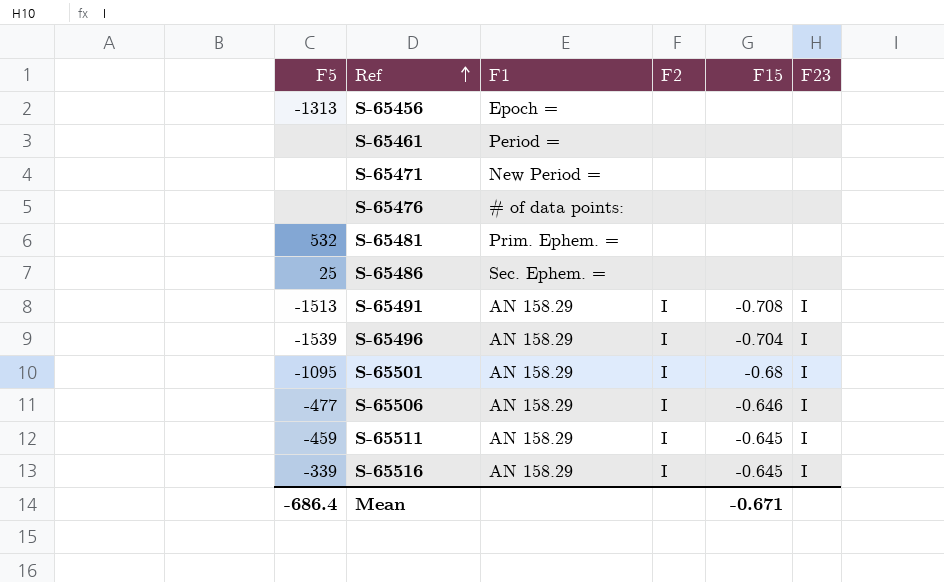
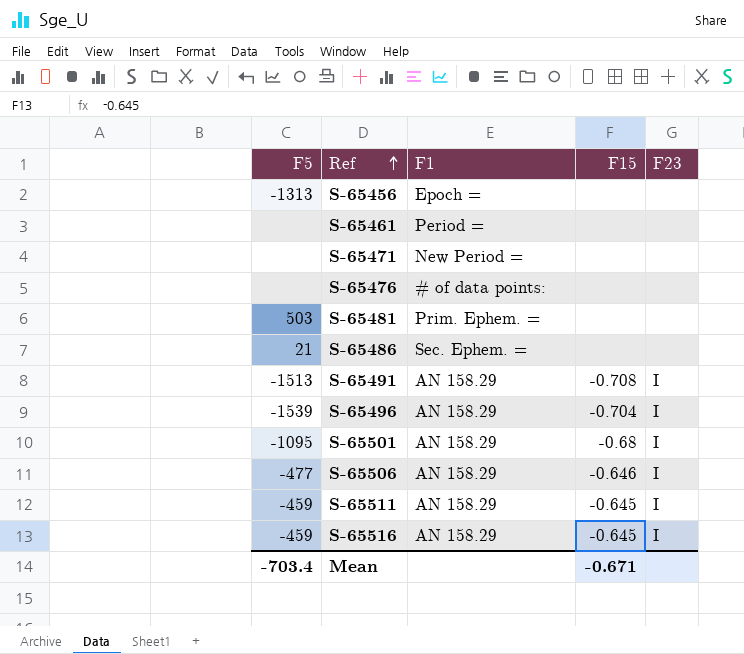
column F2 | position: 4 -> none
S-65481 | F5: 532 -> 503
S-65486 | F5: 25 -> 21
S-65516 | F5: -339 -> -459
Mean | F5: -686.4 -> -703.4

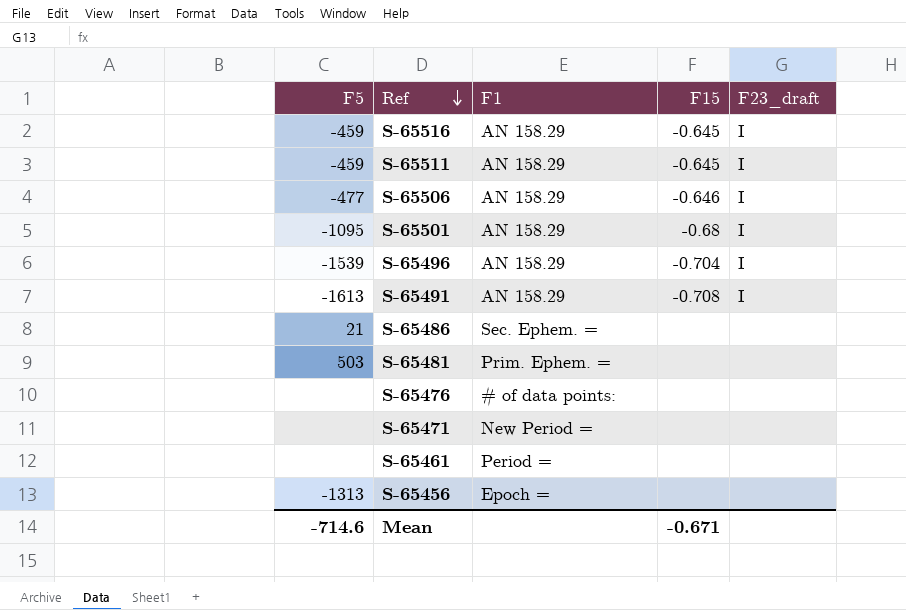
row order: Ref ascending -> Ref descending
column name: F23 -> F23_draft
S-65491 | F5: -1513 -> -1613
Mean | F5: -703.4 -> -714.6

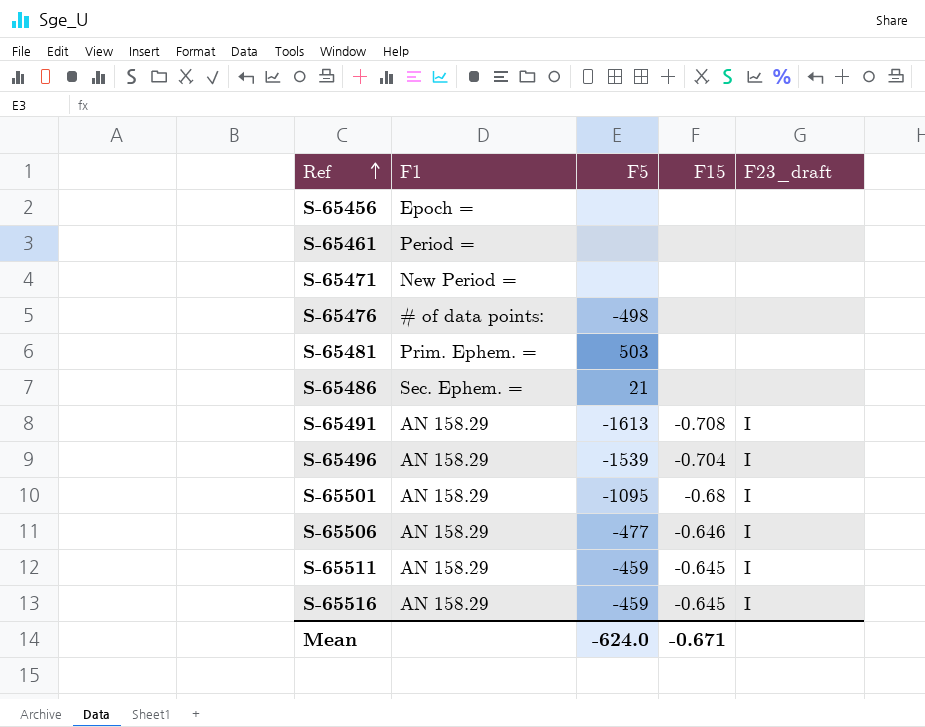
row order: Ref descending -> Ref ascending
column F5 | position: 1 -> 3
S-65456 | F5: -1313 -> none
S-65476 | F5: none -> -498
Mean | F5: -714.6 -> -624.0

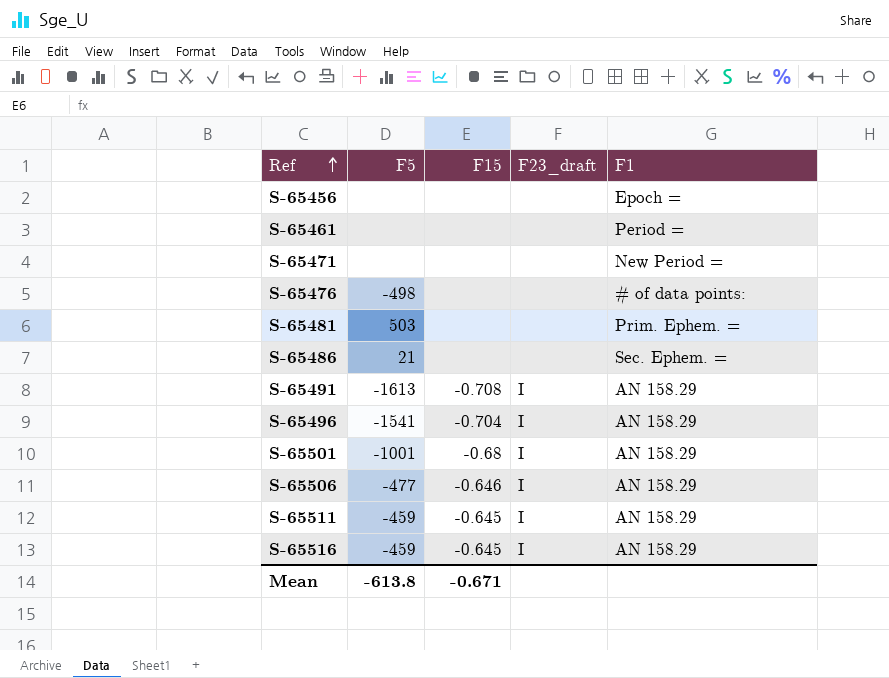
column F1 | position: 2 -> 5
S-65496 | F5: -1539 -> -1541
S-65501 | F5: -1095 -> -1001
Mean | F5: -624.0 -> -613.8

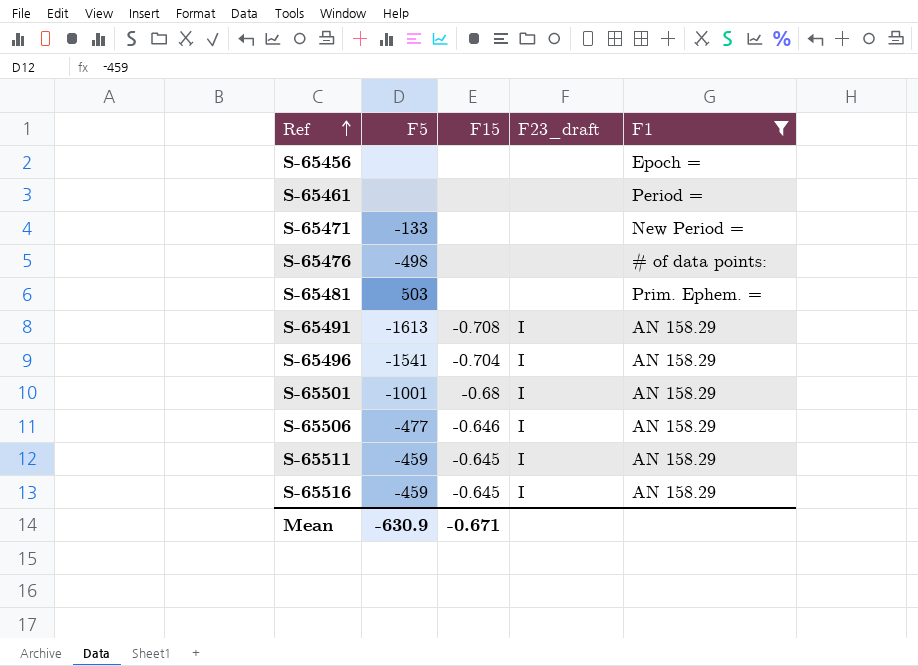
filter: none -> F1 != Sec. Ephem. =
S-65471 | F5: none -> -133
Mean | F5: -613.8 -> -630.9

